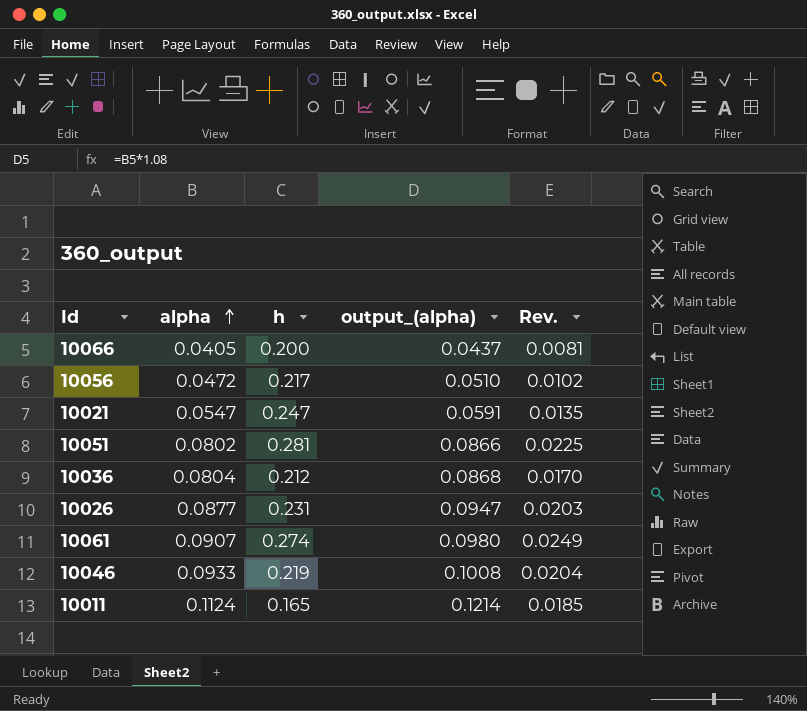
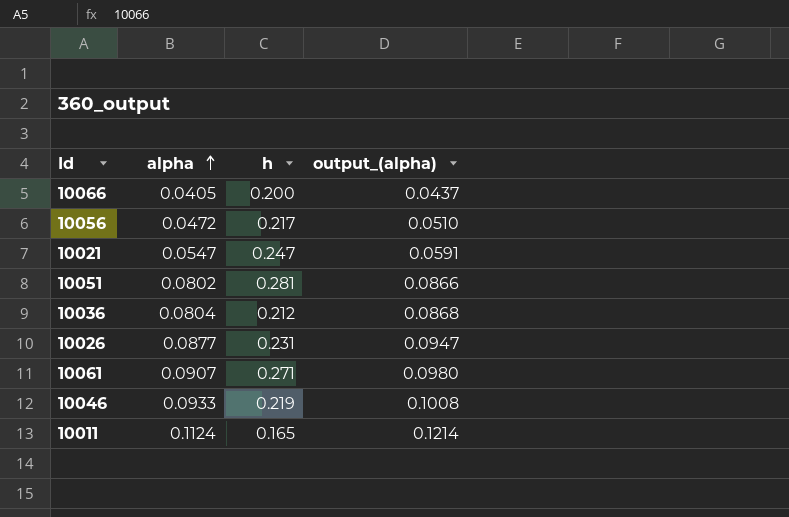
column Rev. | formula: [alpha] * [h] -> none
10061 | h: 0.274 -> 0.271

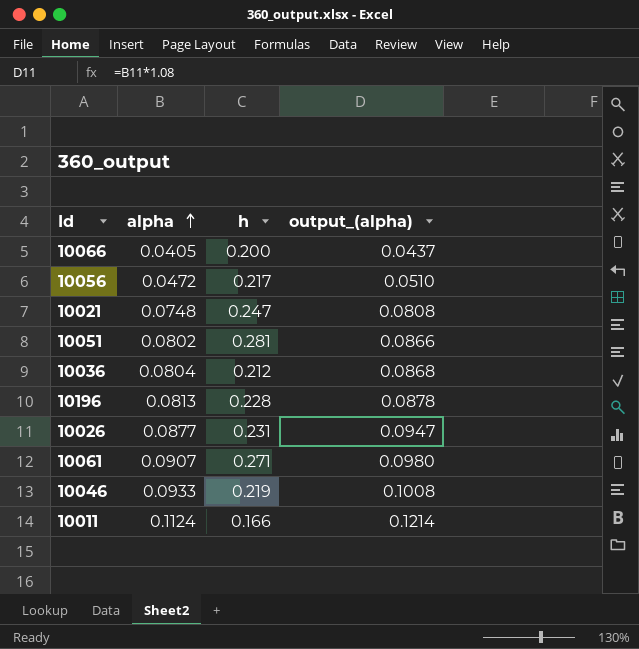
10021 | alpha: 0.0547 -> 0.0748
10021 | output_(alpha): 0.0591 -> 0.0808
row 10196: none -> 0.0813 | 0.228 | 0.0878
10011 | h: 0.165 -> 0.166

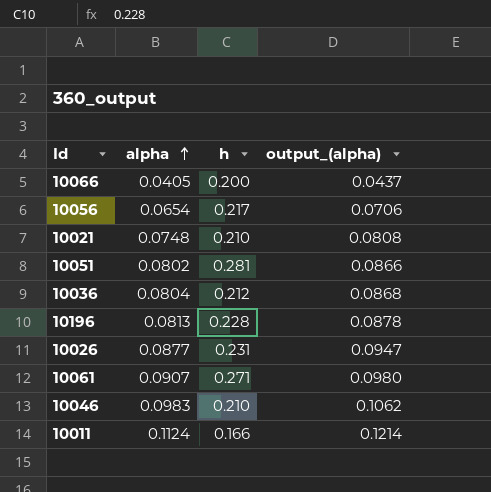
10056 | alpha: 0.0472 -> 0.0654
10056 | output_(alpha): 0.0510 -> 0.0706
10021 | h: 0.247 -> 0.210
10046 | alpha: 0.0933 -> 0.0983
10046 | h: 0.219 -> 0.210
10046 | output_(alpha): 0.1008 -> 0.1062

